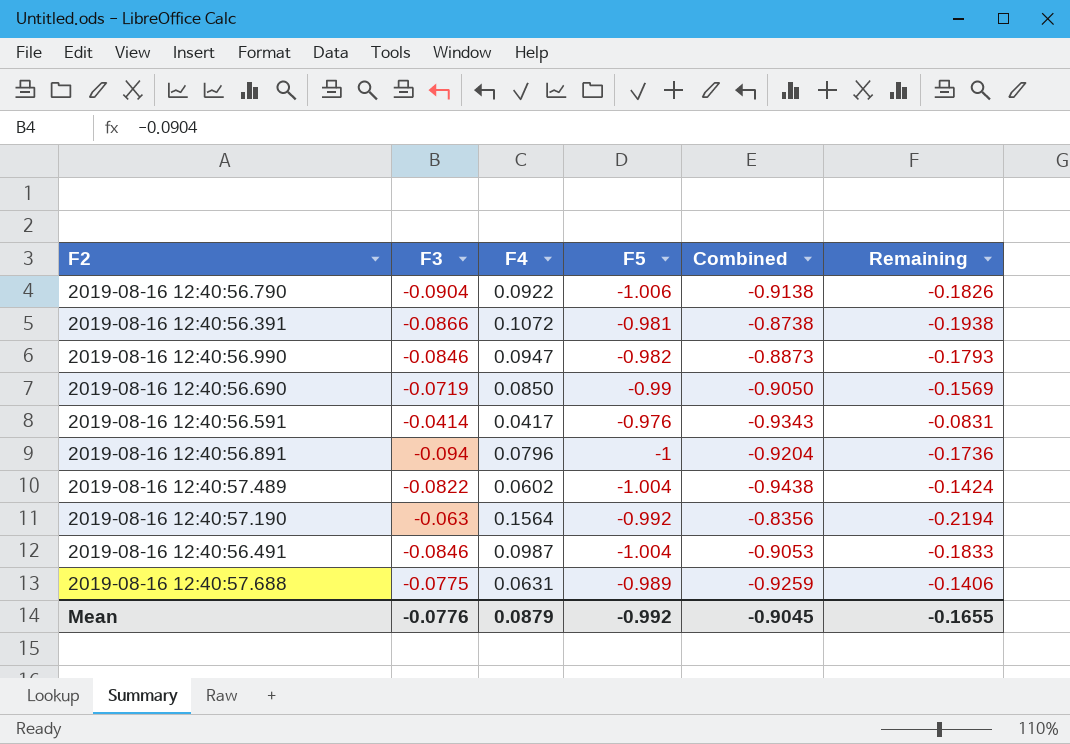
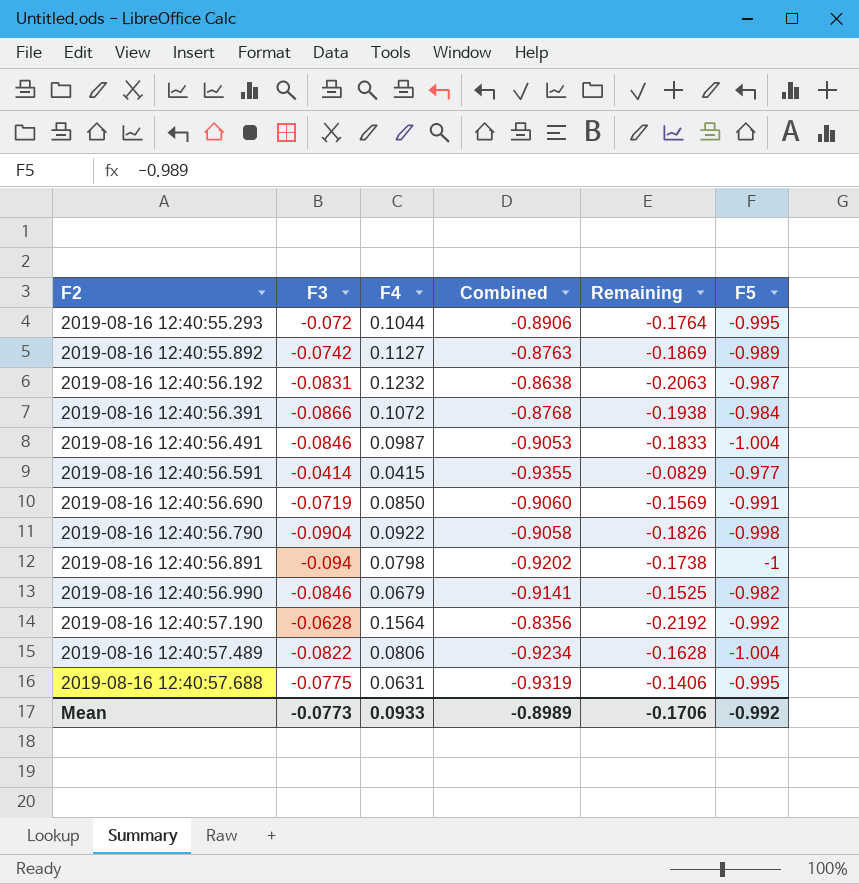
row order: none -> F2 ascending
column F5 | position: 4 -> 6
row 2019-08-16 12:40:55.293: none -> -0.072 | 0.1044 | -0.8906 | -0.1764 | -0.995
row 2019-08-16 12:40:55.892: none -> -0.0742 | 0.1127 | -0.8763 | -0.1869 | -0.989
row 2019-08-16 12:40:56.192: none -> -0.0831 | 0.1232 | -0.8638 | -0.2063 | -0.987
2019-08-16 12:40:56.391 | Combined: -0.8738 -> -0.8768
2019-08-16 12:40:56.391 | F5: -0.981 -> -0.984
2019-08-16 12:40:56.591 | F4: 0.0417 -> 0.0415
2019-08-16 12:40:56.591 | Combined: -0.9343 -> -0.9355
2019-08-16 12:40:56.591 | Remaining: -0.0831 -> -0.0829
2019-08-16 12:40:56.591 | F5: -0.976 -> -0.977
2019-08-16 12:40:56.690 | Combined: -0.9050 -> -0.9060
2019-08-16 12:40:56.690 | F5: -0.99 -> -0.991
2019-08-16 12:40:56.790 | Combined: -0.9138 -> -0.9058
2019-08-16 12:40:56.790 | F5: -1.006 -> -0.998
2019-08-16 12:40:56.891 | F4: 0.0796 -> 0.0798
2019-08-16 12:40:56.891 | Combined: -0.9204 -> -0.9202
2019-08-16 12:40:56.891 | Remaining: -0.1736 -> -0.1738
2019-08-16 12:40:56.990 | F4: 0.0947 -> 0.0679
2019-08-16 12:40:56.990 | Combined: -0.8873 -> -0.9141
2019-08-16 12:40:56.990 | Remaining: -0.1793 -> -0.1525
2019-08-16 12:40:57.190 | F3: -0.063 -> -0.0628
2019-08-16 12:40:57.190 | Remaining: -0.2194 -> -0.2192
2019-08-16 12:40:57.489 | F4: 0.0602 -> 0.0806
2019-08-16 12:40:57.489 | Combined: -0.9438 -> -0.9234
2019-08-16 12:40:57.489 | Remaining: -0.1424 -> -0.1628
2019-08-16 12:40:57.688 | Combined: -0.9259 -> -0.9319
2019-08-16 12:40:57.688 | F5: -0.989 -> -0.995
Mean | F3: -0.0776 -> -0.0773
Mean | F4: 0.0879 -> 0.0933
Mean | Combined: -0.9045 -> -0.8989
Mean | Remaining: -0.1655 -> -0.1706

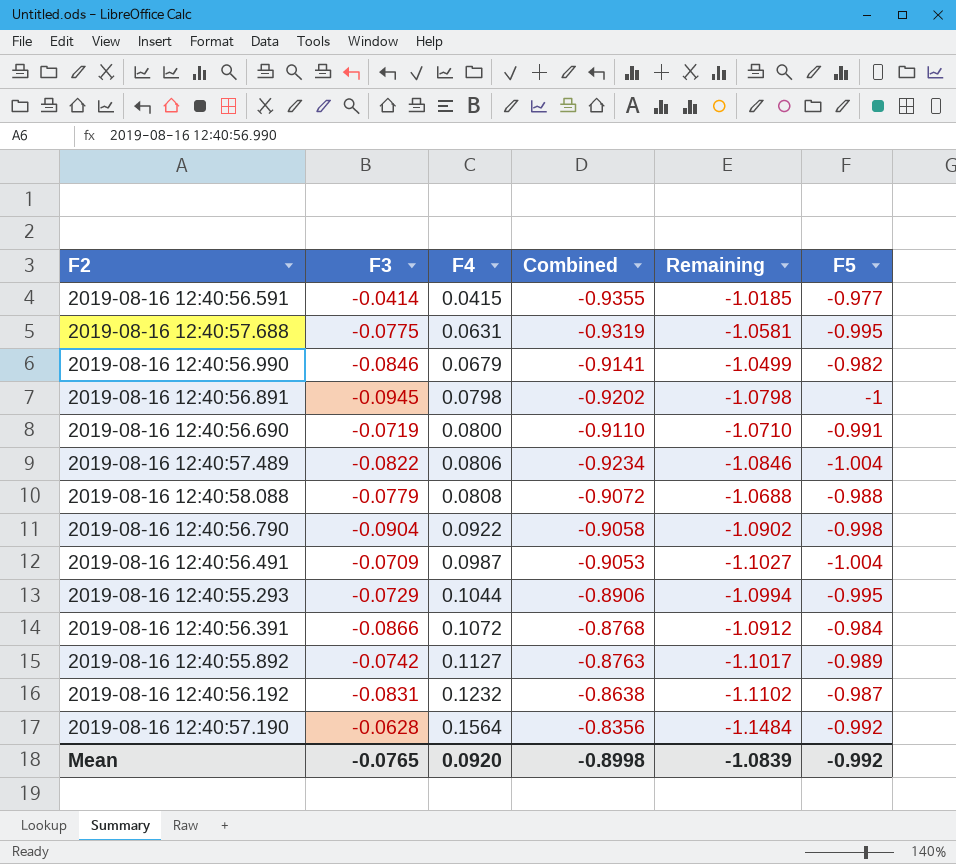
row order: F2 ascending -> F4 ascending
column Remaining | formula: [F3] - [F4] -> [F5] - [F4]
2019-08-16 12:40:56.891 | F3: -0.094 -> -0.0945
2019-08-16 12:40:56.690 | F4: 0.0850 -> 0.0800
2019-08-16 12:40:56.690 | Combined: -0.9060 -> -0.9110
row 2019-08-16 12:40:58.088: none -> -0.0779 | 0.0808 | -0.9072 | -1.0688 | -0.988
2019-08-16 12:40:56.491 | F3: -0.0846 -> -0.0709
2019-08-16 12:40:55.293 | F3: -0.072 -> -0.0729
Mean | F3: -0.0773 -> -0.0765
Mean | F4: 0.0933 -> 0.0920
Mean | Combined: -0.8989 -> -0.8998
Mean | Remaining: -0.1706 -> -1.0839

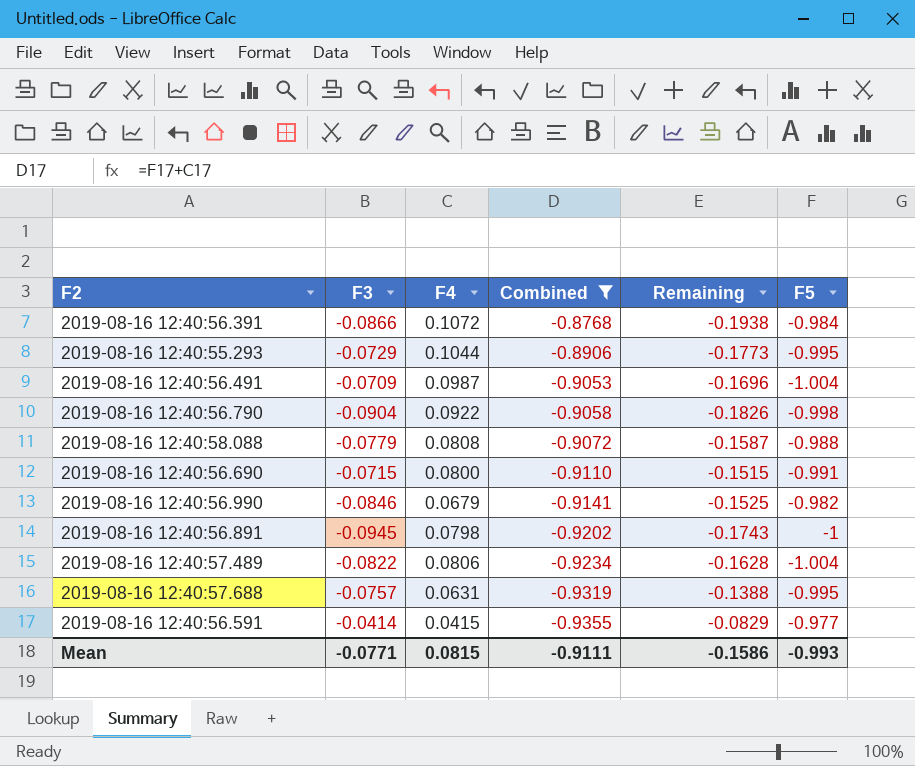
filter: none -> Combined <= -0.8768
row order: F4 ascending -> Combined descending
column Remaining | formula: [F5] - [F4] -> [F3] - [F4]
2019-08-16 12:40:56.690 | F3: -0.0719 -> -0.0715
2019-08-16 12:40:57.688 | F3: -0.0775 -> -0.0757
Mean | F3: -0.0765 -> -0.0771
Mean | F4: 0.0920 -> 0.0815
Mean | Combined: -0.8998 -> -0.9111
Mean | Remaining: -1.0839 -> -0.1586
Mean | F5: -0.992 -> -0.993

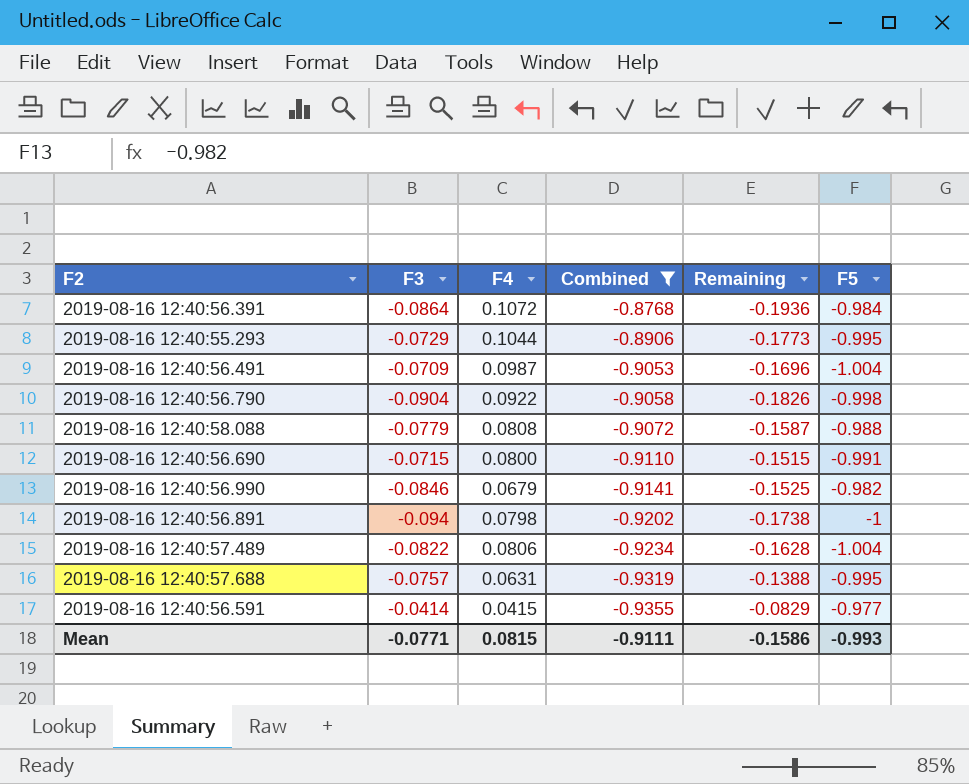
2019-08-16 12:40:56.391 | F3: -0.0866 -> -0.0864
2019-08-16 12:40:56.391 | Remaining: -0.1938 -> -0.1936
2019-08-16 12:40:56.891 | F3: -0.0945 -> -0.094
2019-08-16 12:40:56.891 | Remaining: -0.1743 -> -0.1738

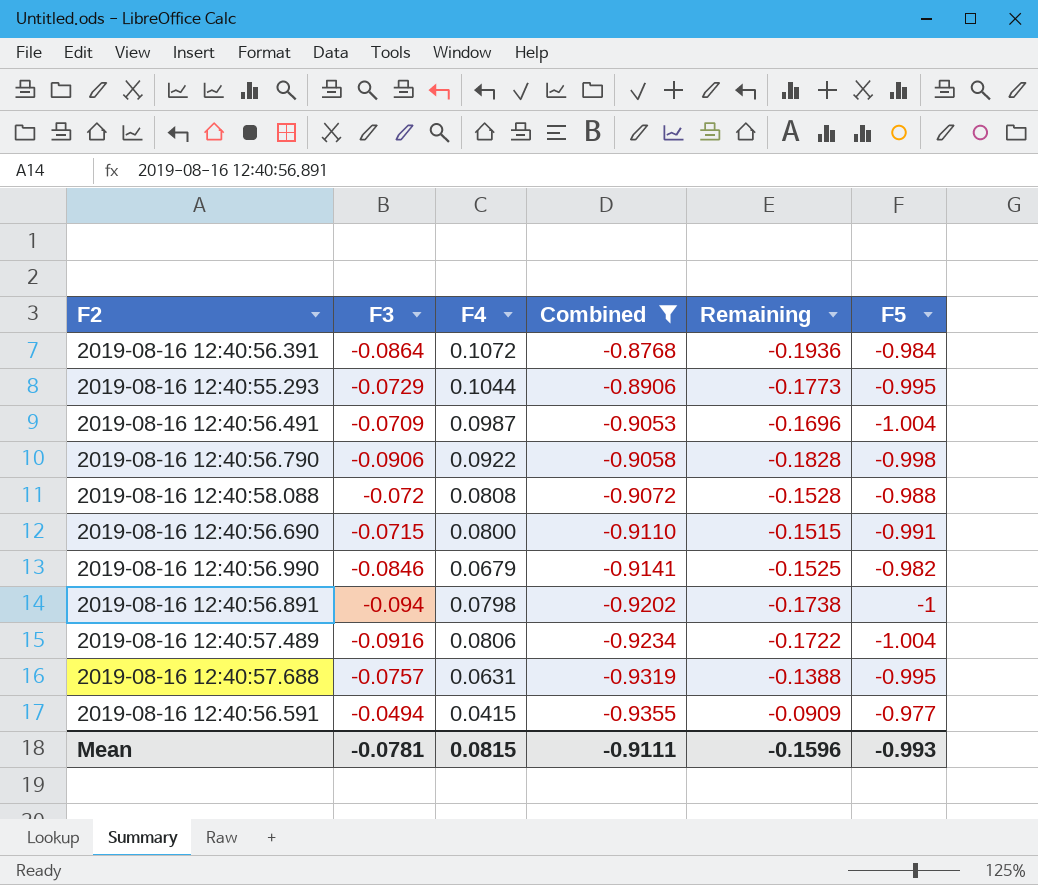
2019-08-16 12:40:56.790 | F3: -0.0904 -> -0.0906
2019-08-16 12:40:56.790 | Remaining: -0.1826 -> -0.1828
2019-08-16 12:40:58.088 | F3: -0.0779 -> -0.072
2019-08-16 12:40:58.088 | Remaining: -0.1587 -> -0.1528
2019-08-16 12:40:57.489 | F3: -0.0822 -> -0.0916
2019-08-16 12:40:57.489 | Remaining: -0.1628 -> -0.1722
2019-08-16 12:40:56.591 | F3: -0.0414 -> -0.0494
2019-08-16 12:40:56.591 | Remaining: -0.0829 -> -0.0909
Mean | F3: -0.0771 -> -0.0781
Mean | Remaining: -0.1586 -> -0.1596

